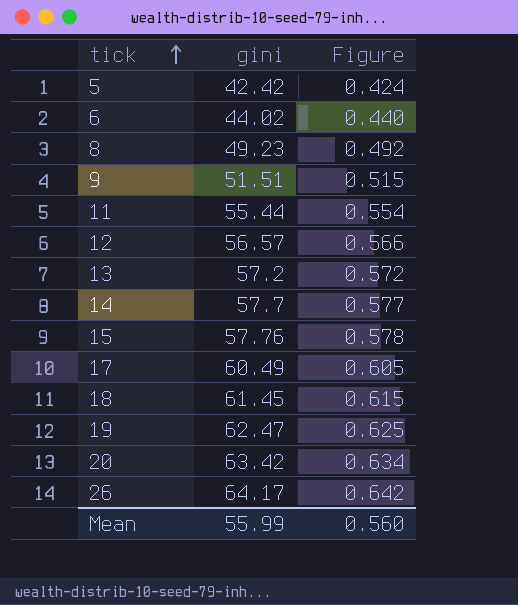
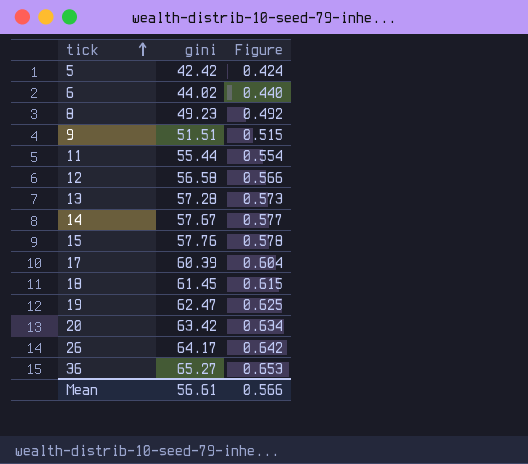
12 | gini: 56.57 -> 56.58
13 | gini: 57.2 -> 57.28
13 | Figure: 0.572 -> 0.573
14 | gini: 57.7 -> 57.67
17 | gini: 60.49 -> 60.39
17 | Figure: 0.605 -> 0.604
row 36: none -> 65.27 | 0.653
Mean | gini: 55.99 -> 56.61
Mean | Figure: 0.560 -> 0.566

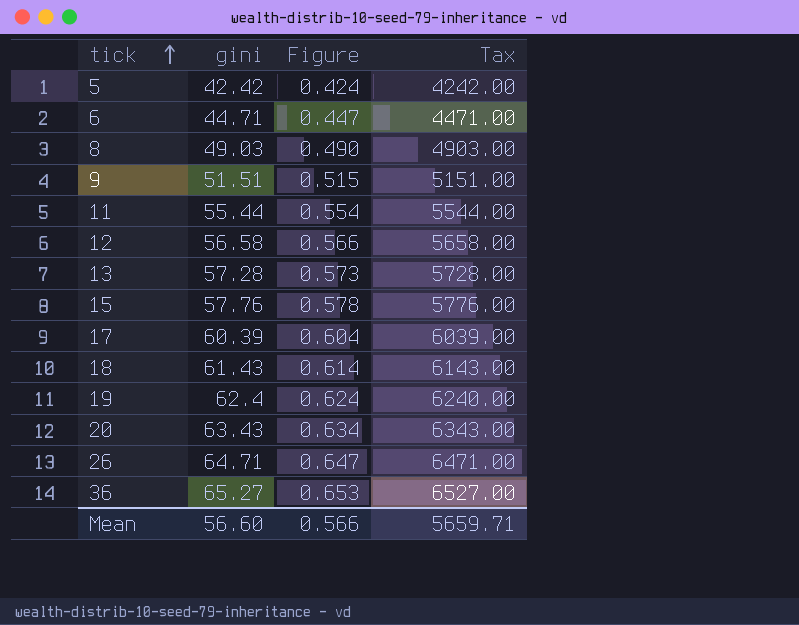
column Tax | formula: none -> [gini] * 100
row 14: 57.67 | 0.577 -> none
6 | gini: 44.02 -> 44.71
6 | Figure: 0.440 -> 0.447
8 | gini: 49.23 -> 49.03
8 | Figure: 0.492 -> 0.490
18 | gini: 61.45 -> 61.43
18 | Figure: 0.615 -> 0.614
19 | gini: 62.47 -> 62.4
19 | Figure: 0.625 -> 0.624
20 | gini: 63.42 -> 63.43
26 | gini: 64.17 -> 64.71
26 | Figure: 0.642 -> 0.647
Mean | gini: 56.61 -> 56.60

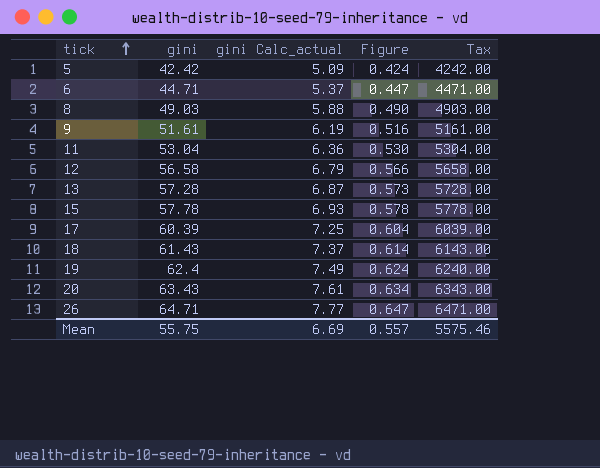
column gini Calc_actual | formula: none -> [gini] * 0.12
row 36: 65.27 | 0.653 | 6527.00 -> none
9 | gini: 51.51 -> 51.61
9 | Figure: 0.515 -> 0.516
9 | Tax: 5151.00 -> 5161.00
11 | gini: 55.44 -> 53.04
11 | Figure: 0.554 -> 0.530
11 | Tax: 5544.00 -> 5304.00
15 | gini: 57.76 -> 57.78
15 | Tax: 5776.00 -> 5778.00
Mean | gini: 56.60 -> 55.75
Mean | Figure: 0.566 -> 0.557
Mean | Tax: 5659.71 -> 5575.46

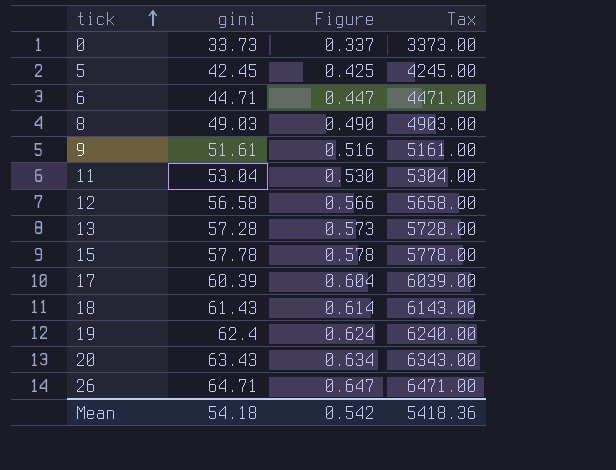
column gini Calc_actual | formula: [gini] * 0.12 -> none
row 0: none -> 33.73 | 0.337 | 3373.00
5 | gini: 42.42 -> 42.45
5 | Figure: 0.424 -> 0.425
5 | Tax: 4242.00 -> 4245.00
Mean | gini: 55.75 -> 54.18
Mean | Figure: 0.557 -> 0.542
Mean | Tax: 5575.46 -> 5418.36

